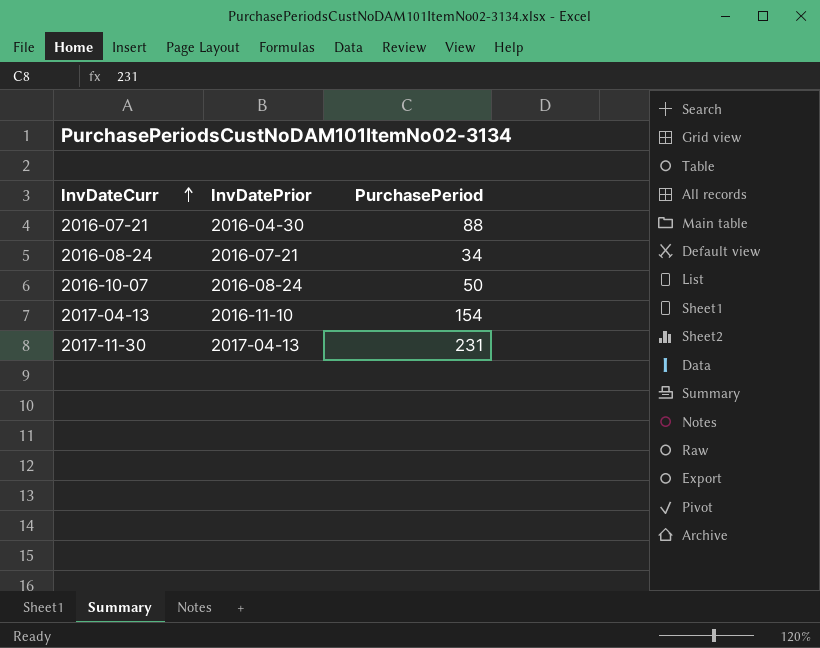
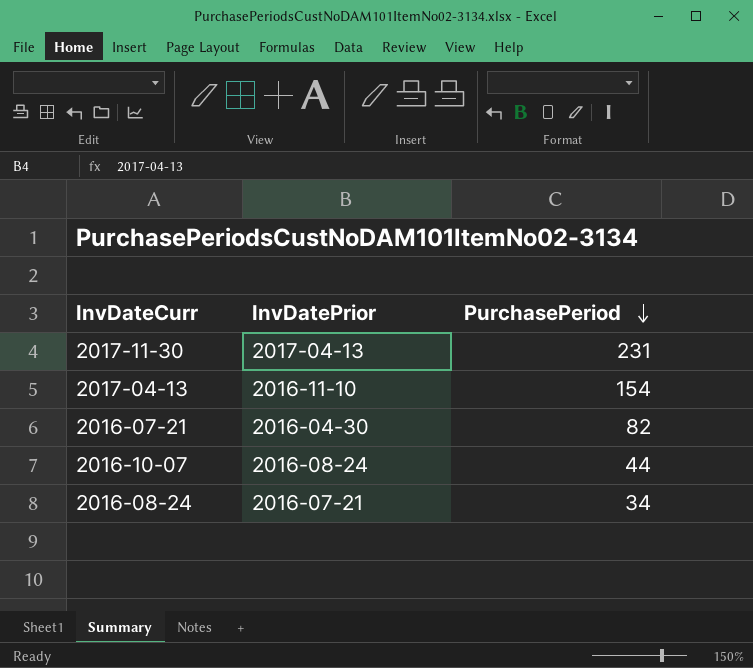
row order: InvDateCurr ascending -> PurchasePeriod descending
2016-07-21 | PurchasePeriod: 88 -> 82
2016-10-07 | PurchasePeriod: 50 -> 44

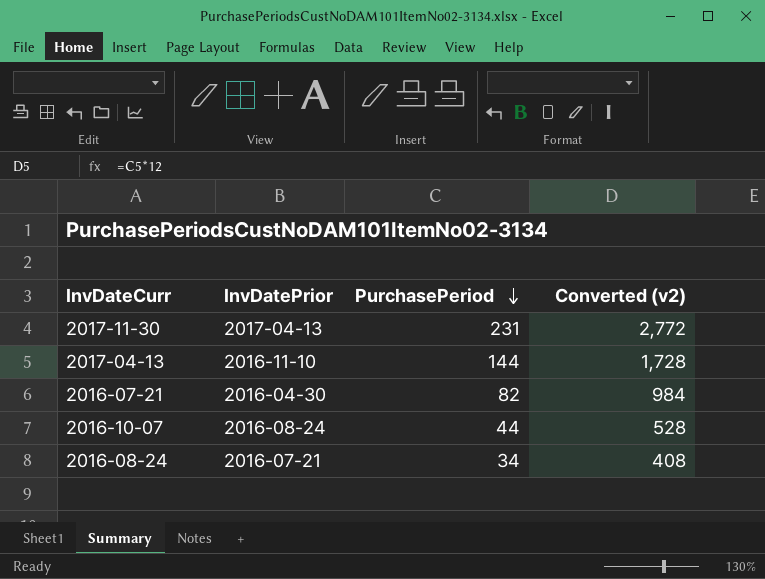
column Converted (v2) | formula: none -> [PurchasePeriod] * 12
2017-04-13 | PurchasePeriod: 154 -> 144

